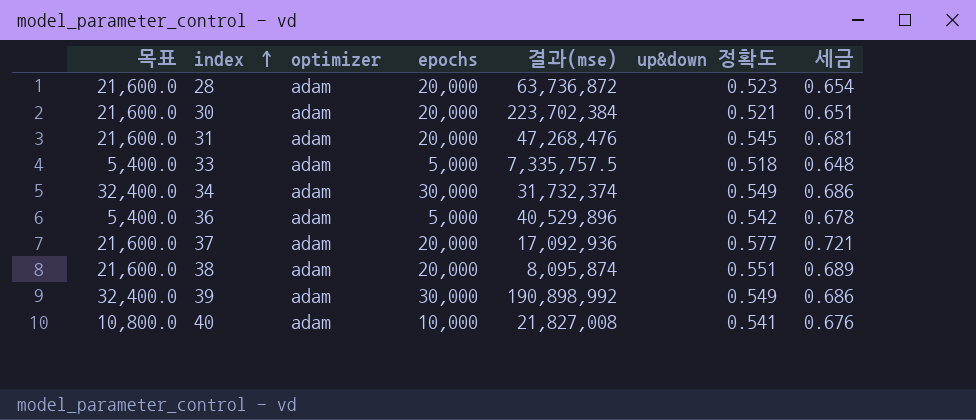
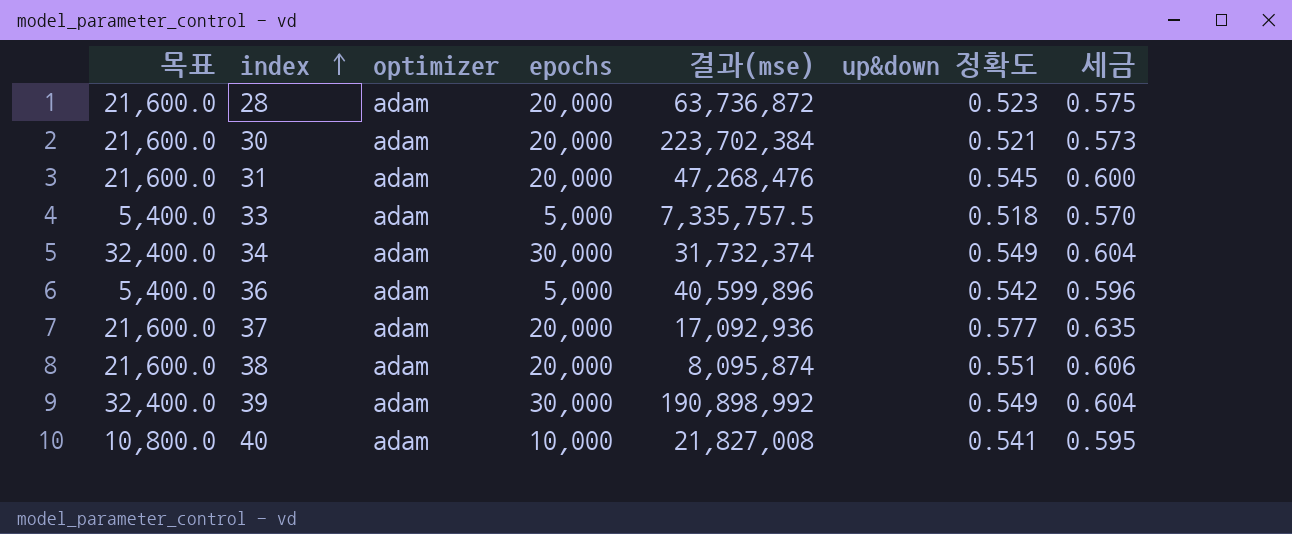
column 세금 | formula: [up&down 정확도] * 1.25 -> [up&down 정확도] * 1.1
36 | 결과(mse): 40,529,896 -> 40,599,896

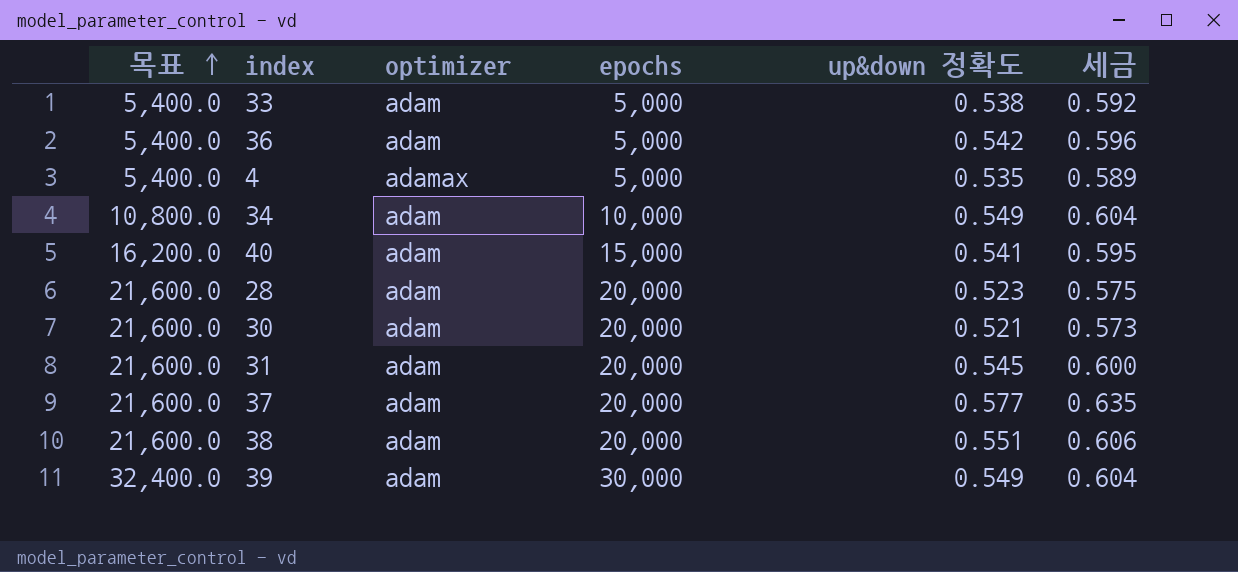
row order: index ascending -> 목표 ascending
column 결과(mse) | position: 5 -> none
33 | up&down 정확도: 0.518 -> 0.538
33 | 세금: 0.570 -> 0.592
row 4: none -> 5,400.0 | adamax | 5,000 | 0.535 | 0.589
34 | 목표: 32,400.0 -> 10,800.0
34 | epochs: 30,000 -> 10,000
40 | 목표: 10,800.0 -> 16,200.0
40 | epochs: 10,000 -> 15,000

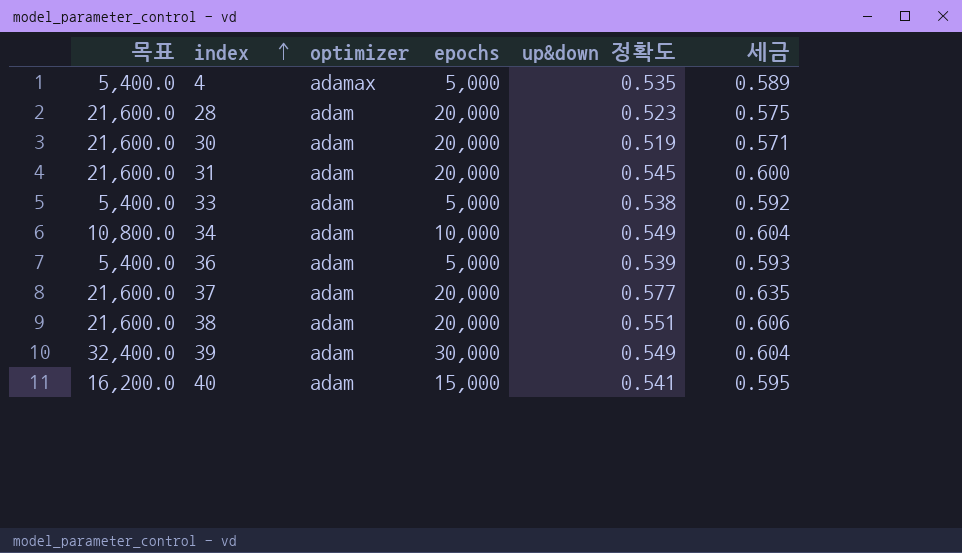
row order: 목표 ascending -> index ascending
30 | up&down 정확도: 0.521 -> 0.519
30 | 세금: 0.573 -> 0.571
36 | up&down 정확도: 0.542 -> 0.539
36 | 세금: 0.596 -> 0.593

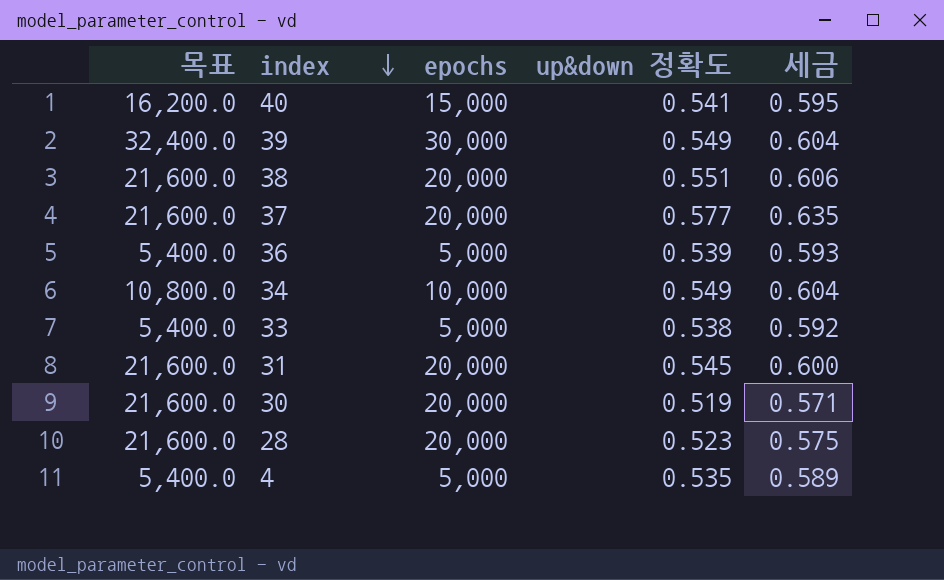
row order: index ascending -> index descending
column optimizer | position: 3 -> none

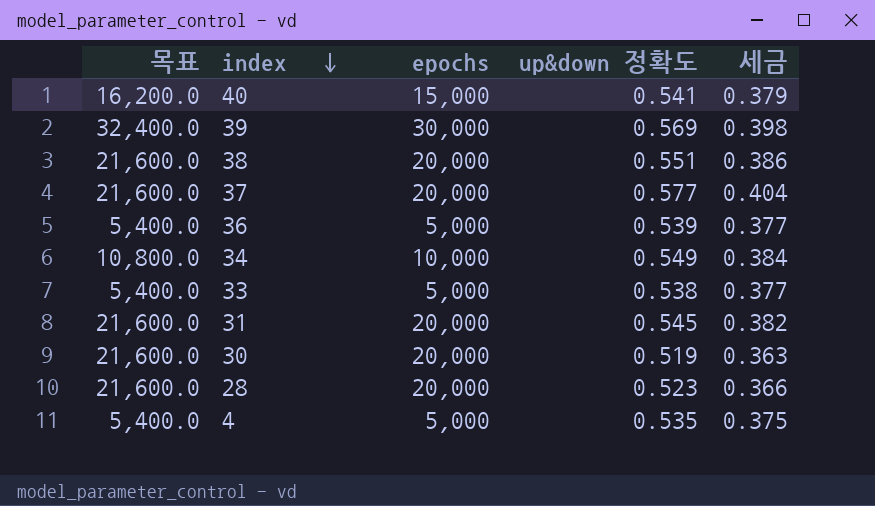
column 세금 | formula: [up&down 정확도] * 1.1 -> [up&down 정확도] * 0.7
39 | up&down 정확도: 0.549 -> 0.569

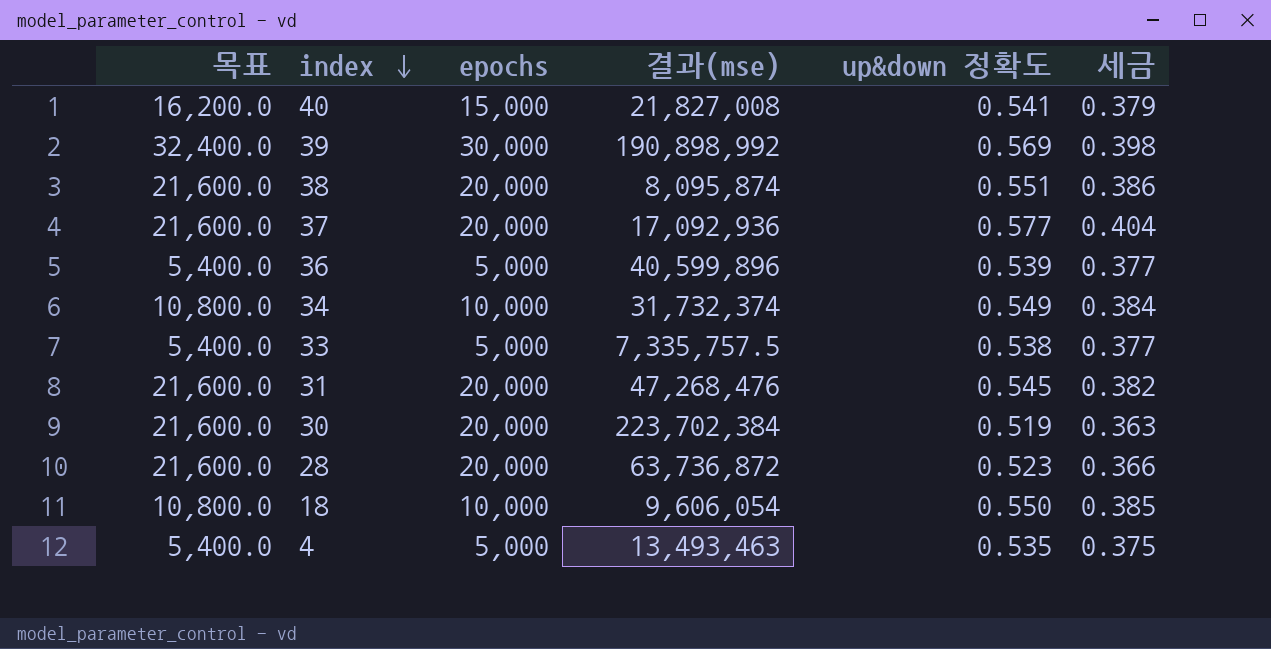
column 결과(mse) | position: none -> 4
row 18: none -> 10,800.0 | 10,000 | 9,606,054 | 0.550 | 0.385

